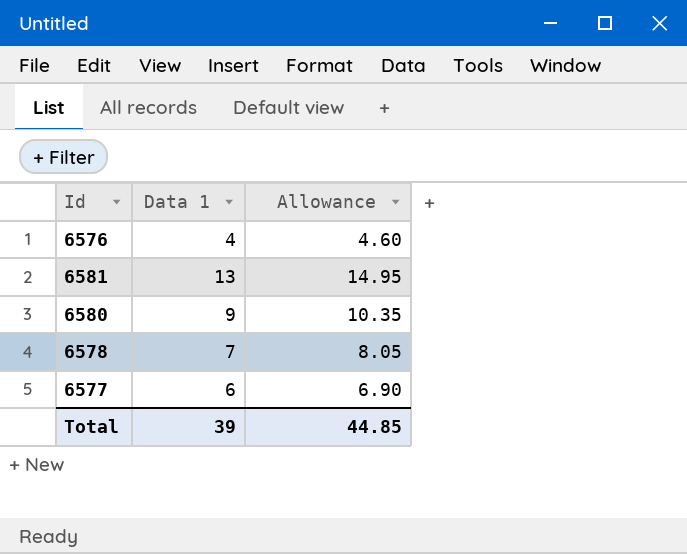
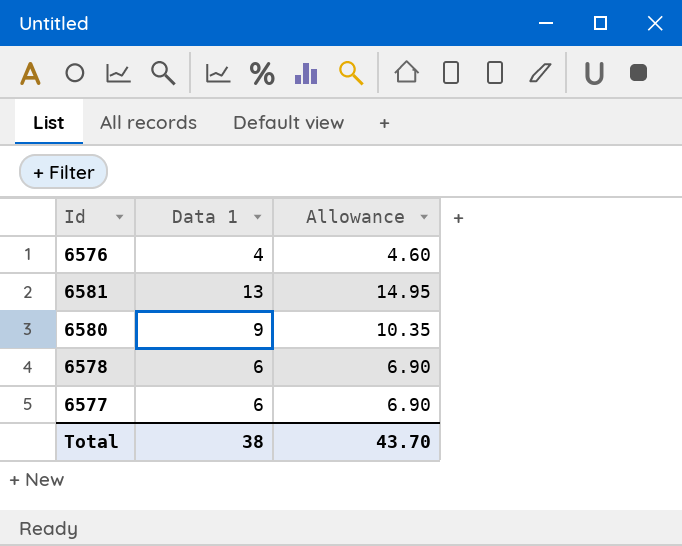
6578 | Data 1: 7 -> 6
6578 | Allowance: 8.05 -> 6.90
Total | Data 1: 39 -> 38
Total | Allowance: 44.85 -> 43.70

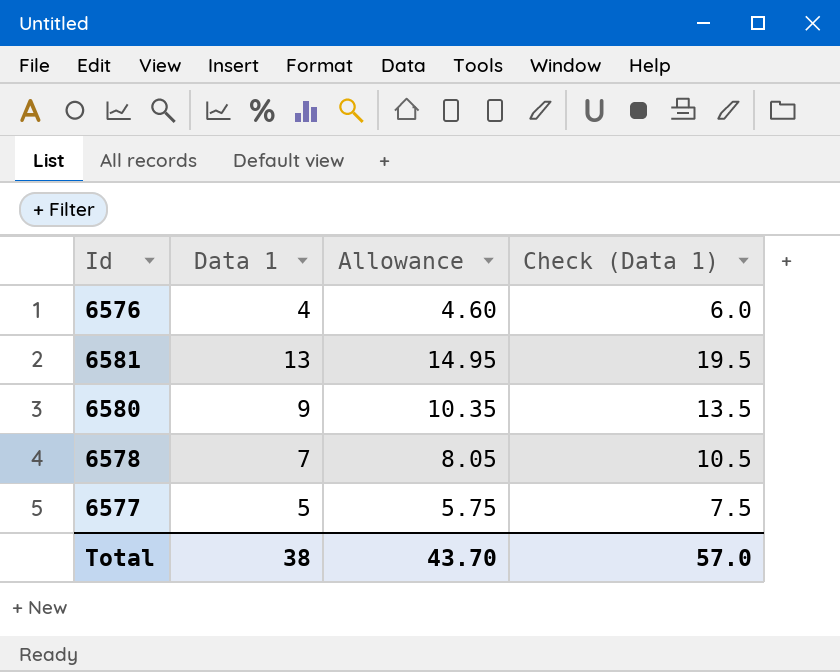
column Check (Data 1) | formula: none -> [Data 1] * 1.5
6578 | Data 1: 6 -> 7
6578 | Allowance: 6.90 -> 8.05
6577 | Data 1: 6 -> 5
6577 | Allowance: 6.90 -> 5.75

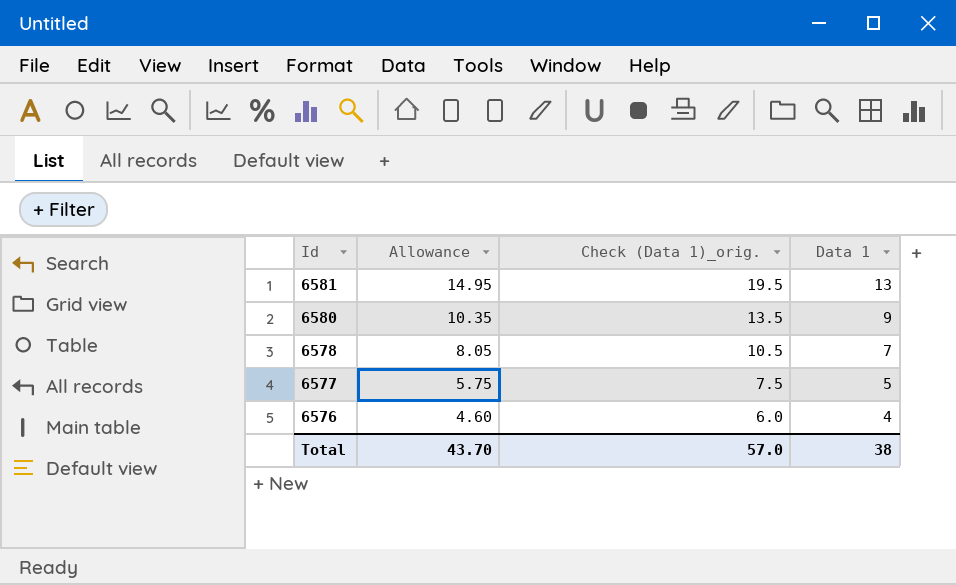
row order: none -> Id descending
column name: Check (Data 1) -> Check (Data 1)_orig.
column Data 1 | position: 2 -> 4

